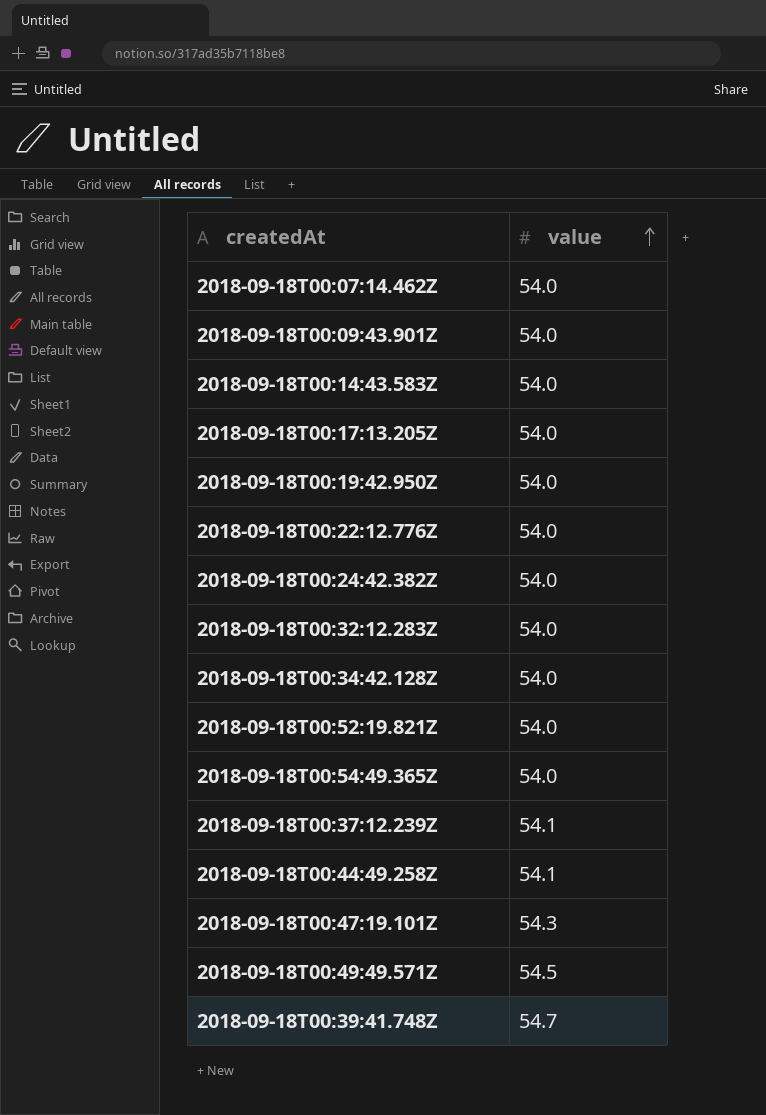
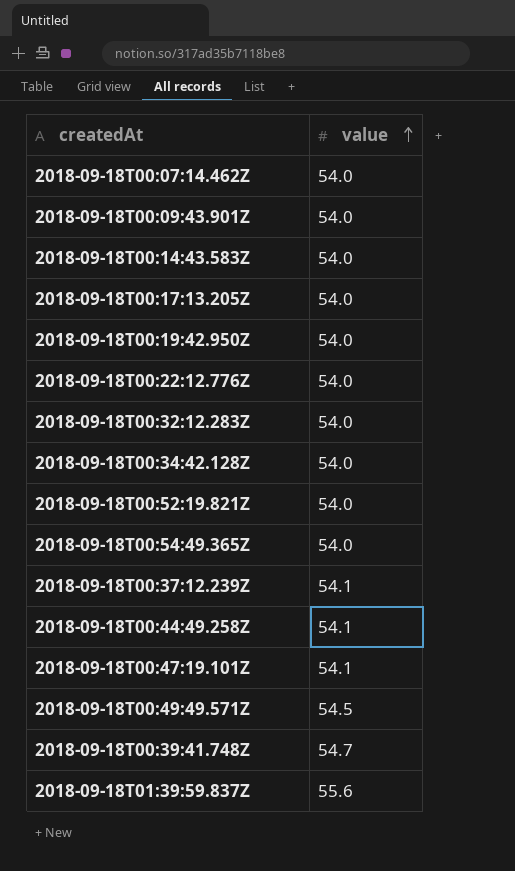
row 2018-09-18T00:24:42.382Z: 54.0 -> none
2018-09-18T00:47:19.101Z | value: 54.3 -> 54.1
row 2018-09-18T01:39:59.837Z: none -> 55.6

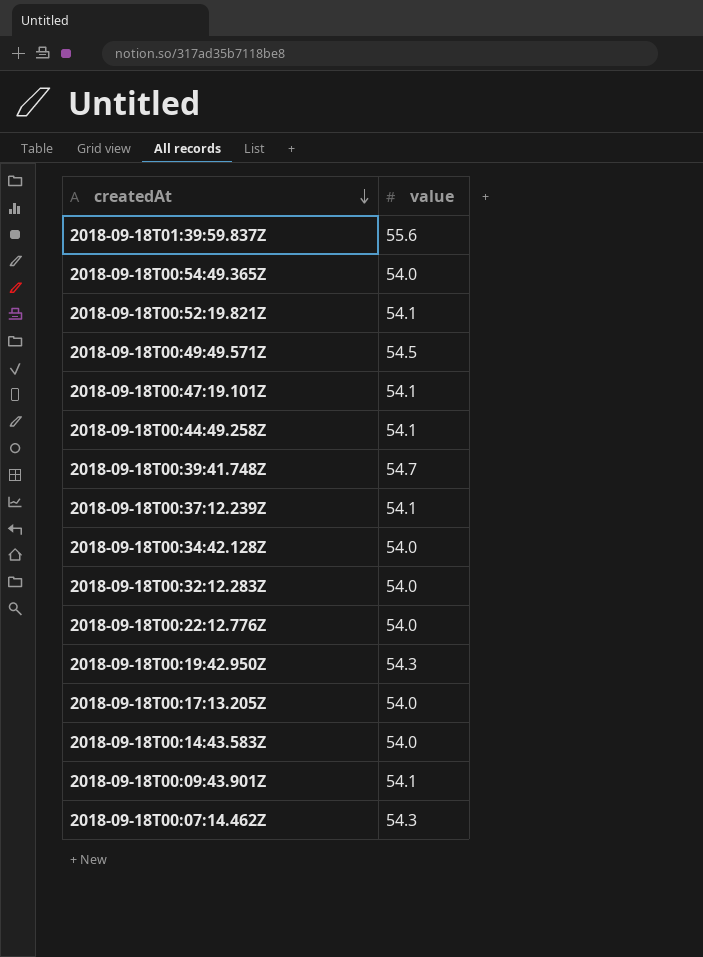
row order: value ascending -> createdAt descending
2018-09-18T00:52:19.821Z | value: 54.0 -> 54.1
2018-09-18T00:19:42.950Z | value: 54.0 -> 54.3
2018-09-18T00:09:43.901Z | value: 54.0 -> 54.1
2018-09-18T00:07:14.462Z | value: 54.0 -> 54.3

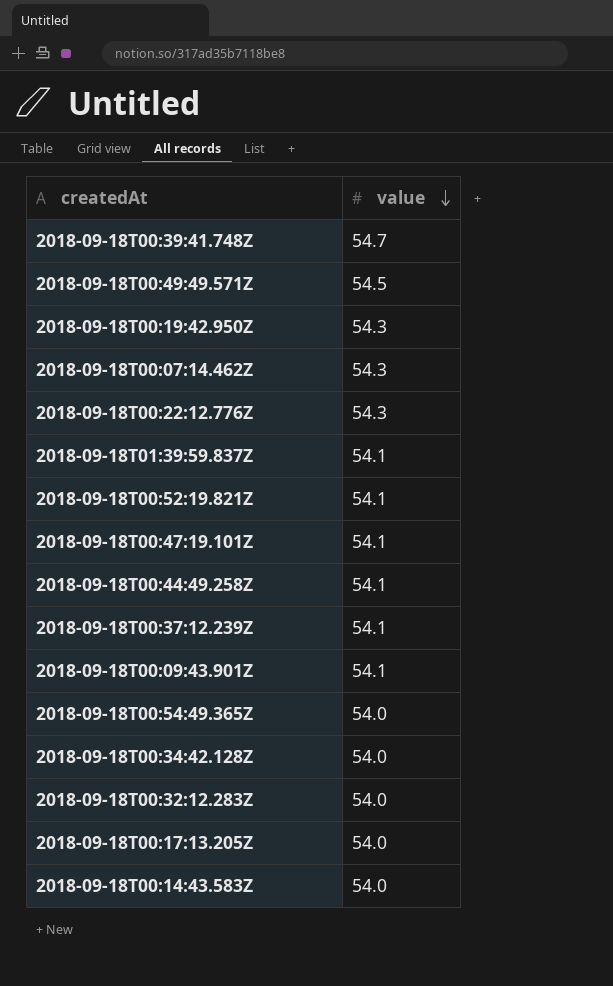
row order: createdAt descending -> value descending
2018-09-18T00:22:12.776Z | value: 54.0 -> 54.3
2018-09-18T01:39:59.837Z | value: 55.6 -> 54.1

